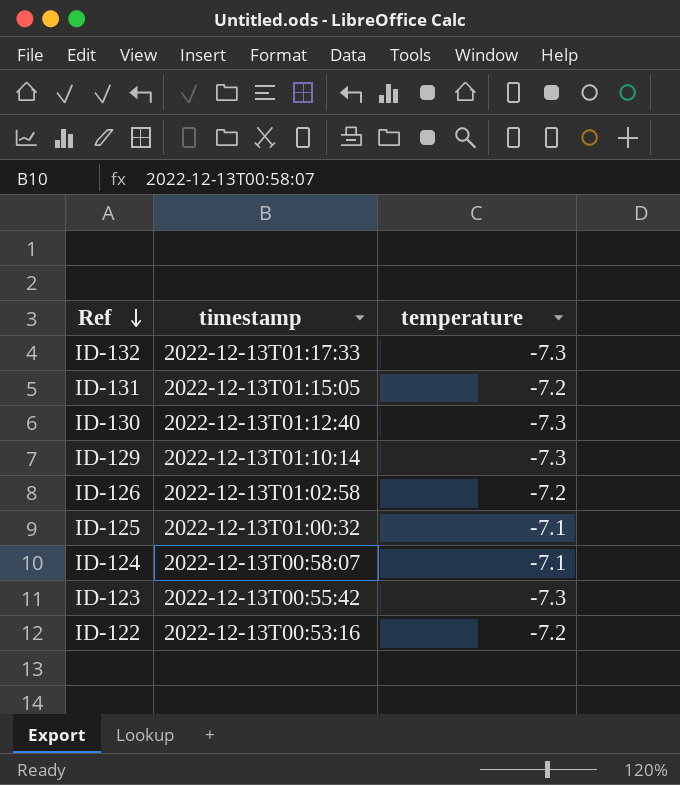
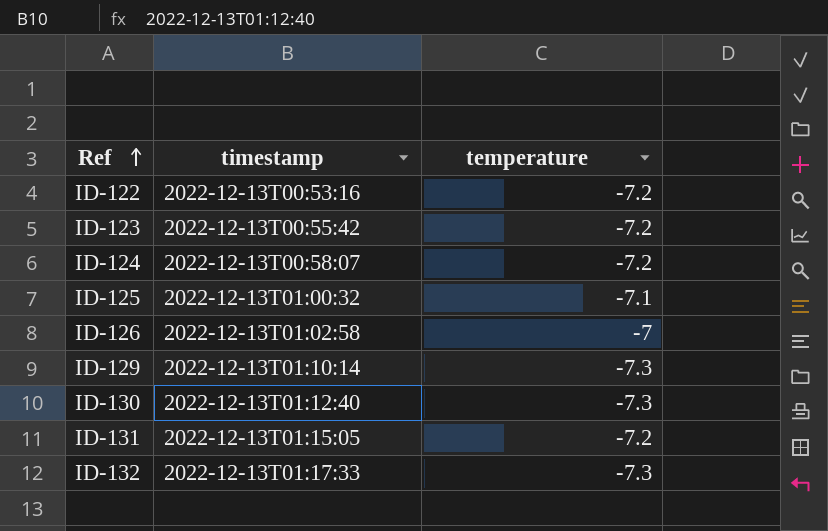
row order: Ref descending -> Ref ascending
ID-123 | temperature: -7.3 -> -7.2
ID-124 | temperature: -7.1 -> -7.2
ID-126 | temperature: -7.2 -> -7

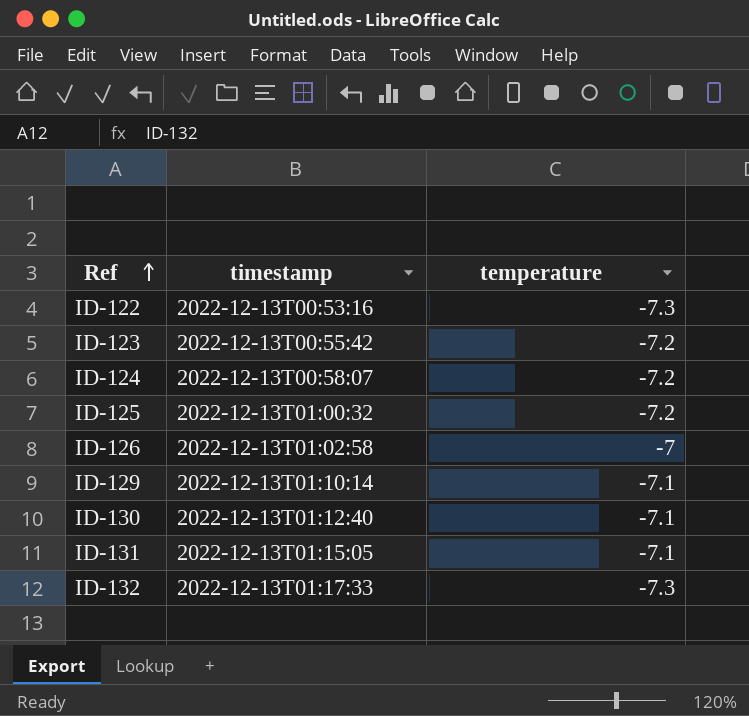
ID-122 | temperature: -7.2 -> -7.3
ID-125 | temperature: -7.1 -> -7.2
ID-129 | temperature: -7.3 -> -7.1
ID-130 | temperature: -7.3 -> -7.1
ID-131 | temperature: -7.2 -> -7.1

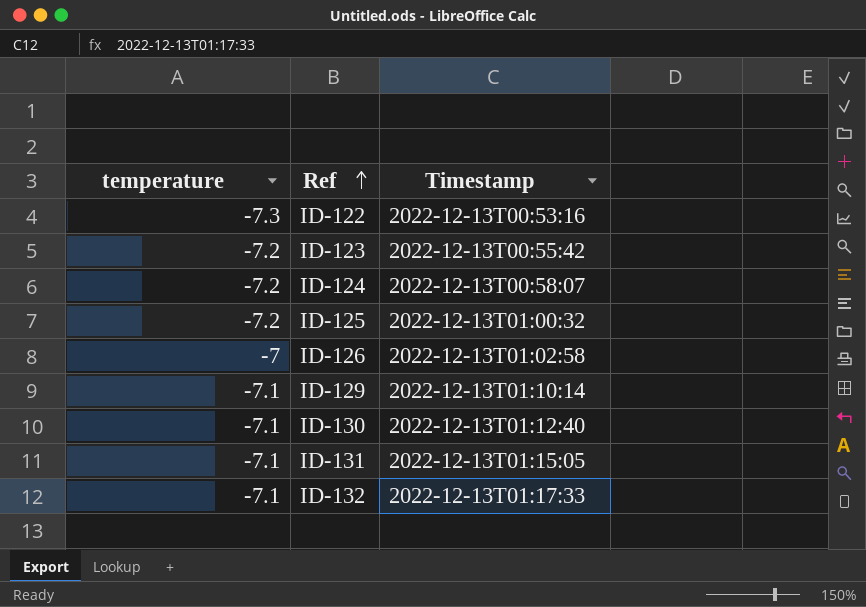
column temperature | position: 3 -> 1
column name: timestamp -> Timestamp
ID-132 | temperature: -7.3 -> -7.1

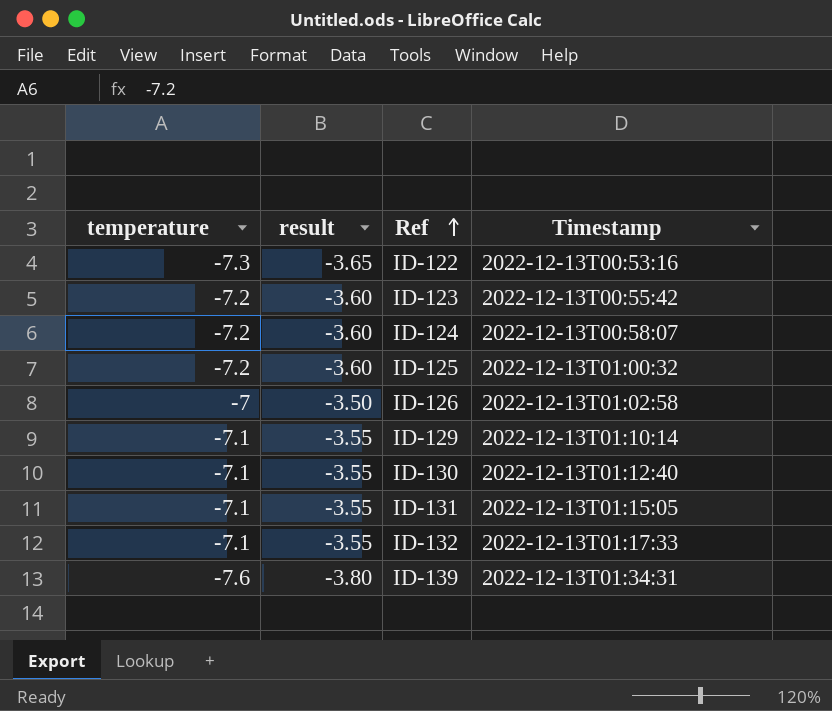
column result | formula: none -> [temperature] * 0.5
row ID-139: none -> -7.6 | -3.80 | 2022-12-13T01:34:31

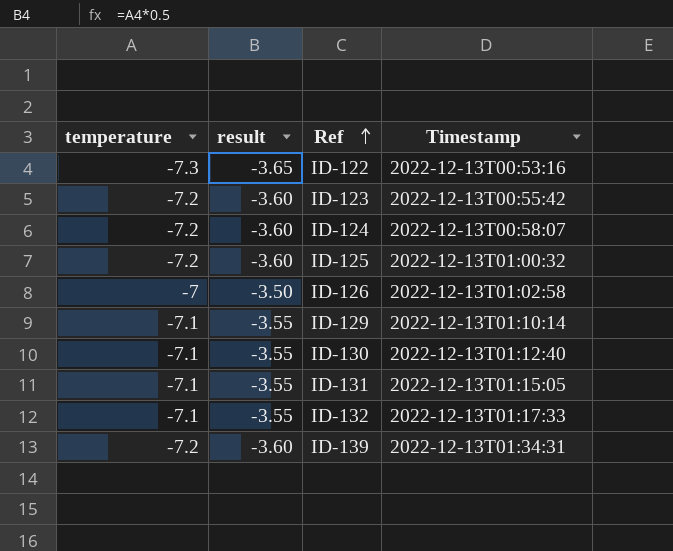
ID-139 | temperature: -7.6 -> -7.2
ID-139 | result: -3.80 -> -3.60

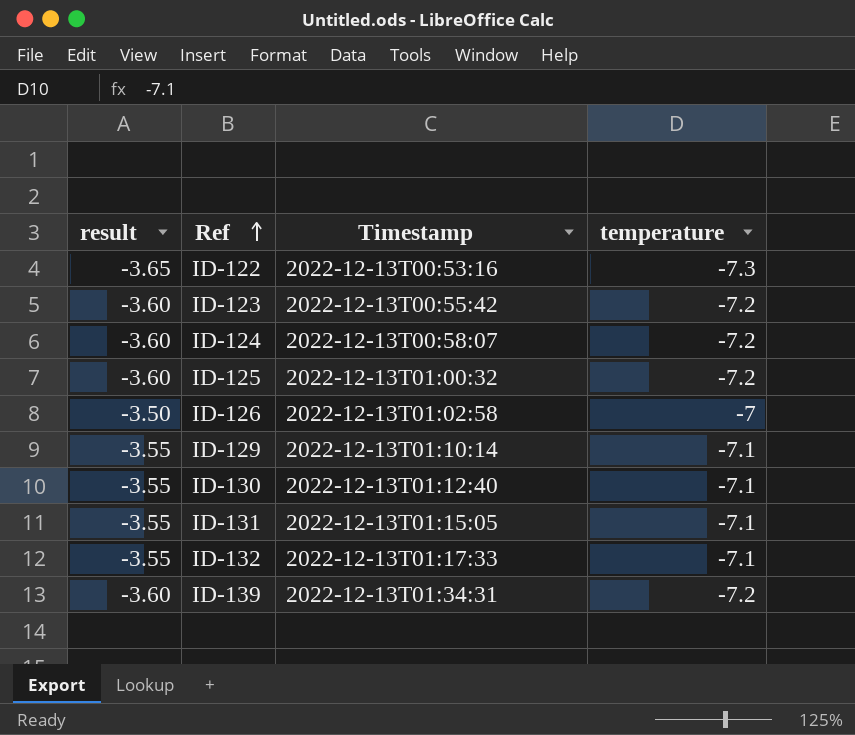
column temperature | position: 1 -> 4

